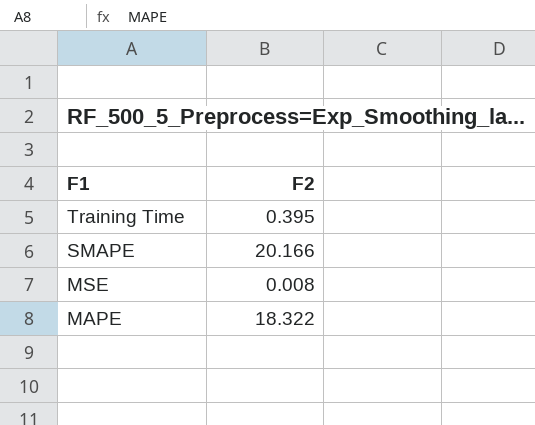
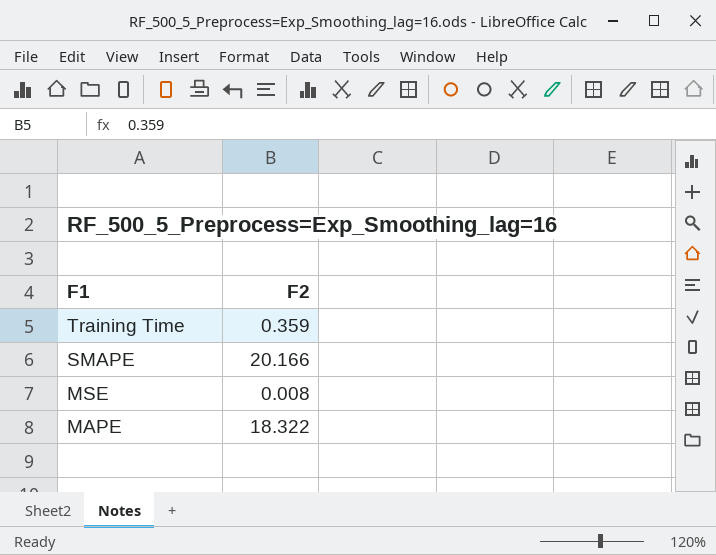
Training Time | F2: 0.395 -> 0.359

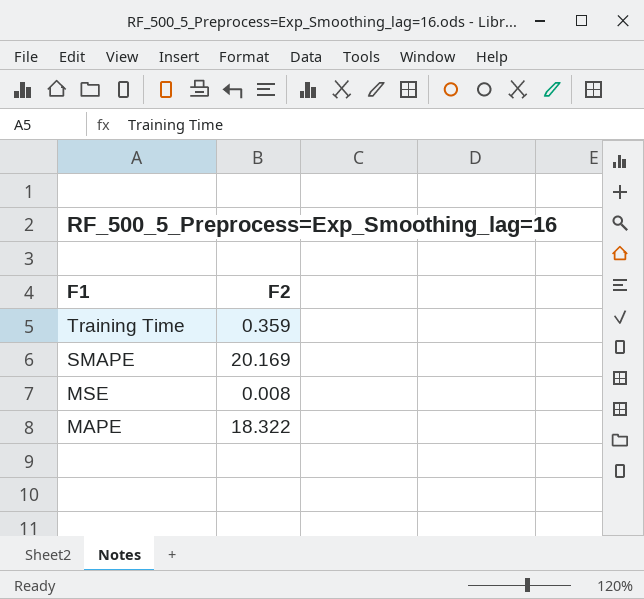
SMAPE | F2: 20.166 -> 20.169

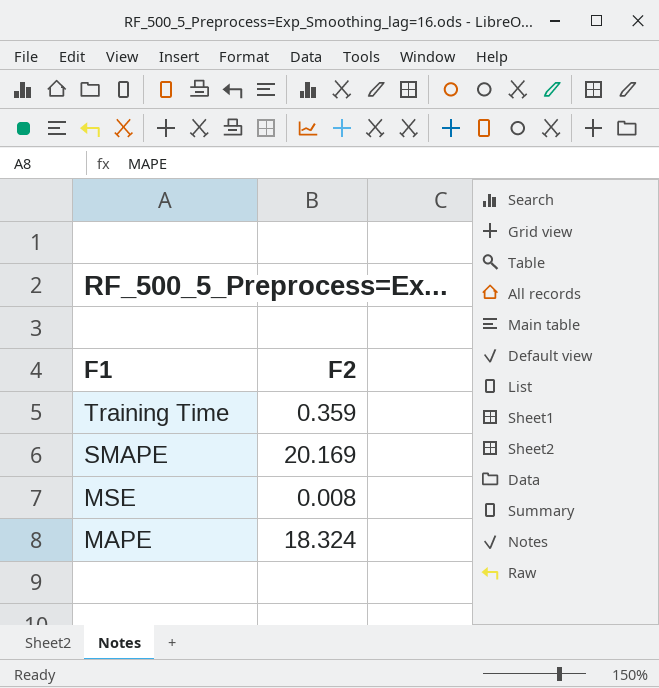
MAPE | F2: 18.322 -> 18.324

